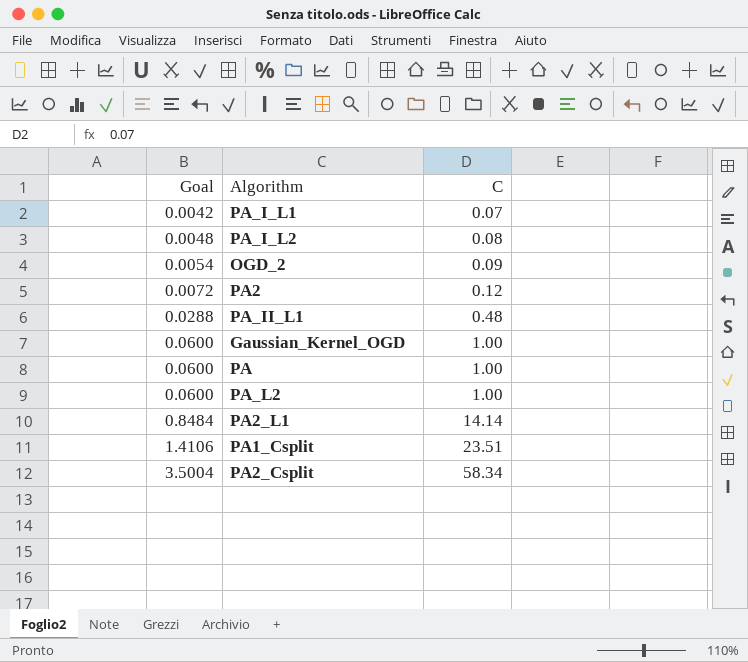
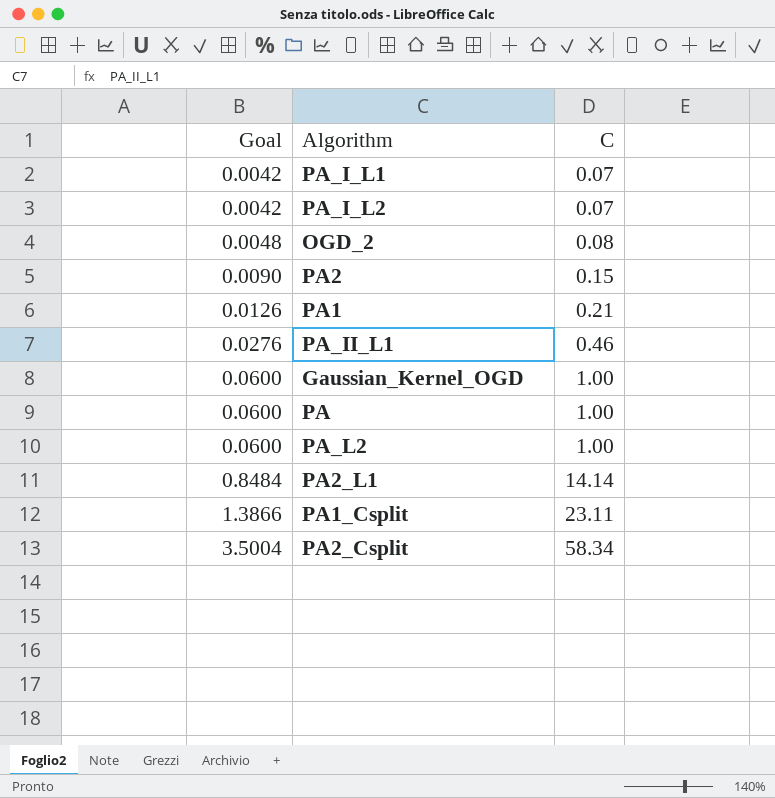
PA_I_L2 | Goal: 0.0048 -> 0.0042
PA_I_L2 | C: 0.08 -> 0.07
OGD_2 | Goal: 0.0054 -> 0.0048
OGD_2 | C: 0.09 -> 0.08
PA2 | Goal: 0.0072 -> 0.0090
PA2 | C: 0.12 -> 0.15
row PA1: none -> 0.0126 | 0.21
PA_II_L1 | Goal: 0.0288 -> 0.0276
PA_II_L1 | C: 0.48 -> 0.46
PA1_Csplit | Goal: 1.4106 -> 1.3866
PA1_Csplit | C: 23.51 -> 23.11

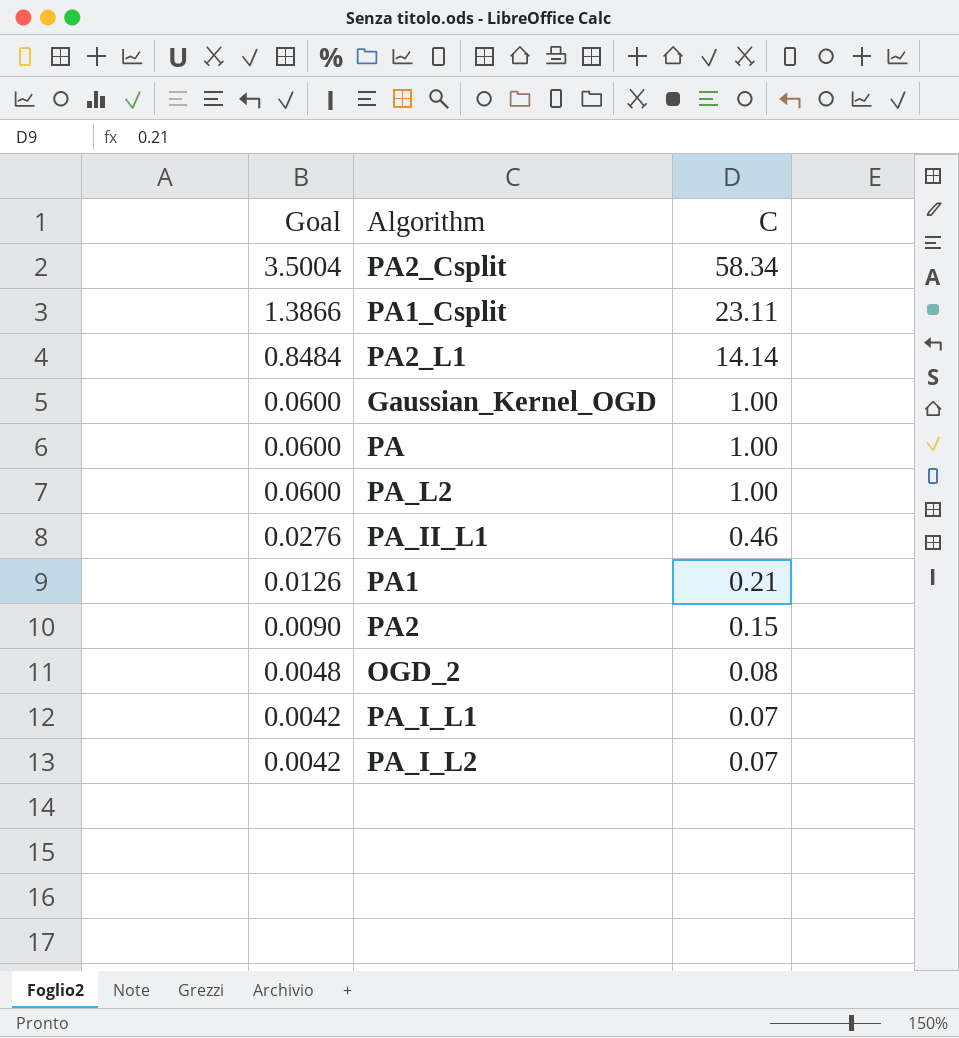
row order: Goal ascending -> Goal descending

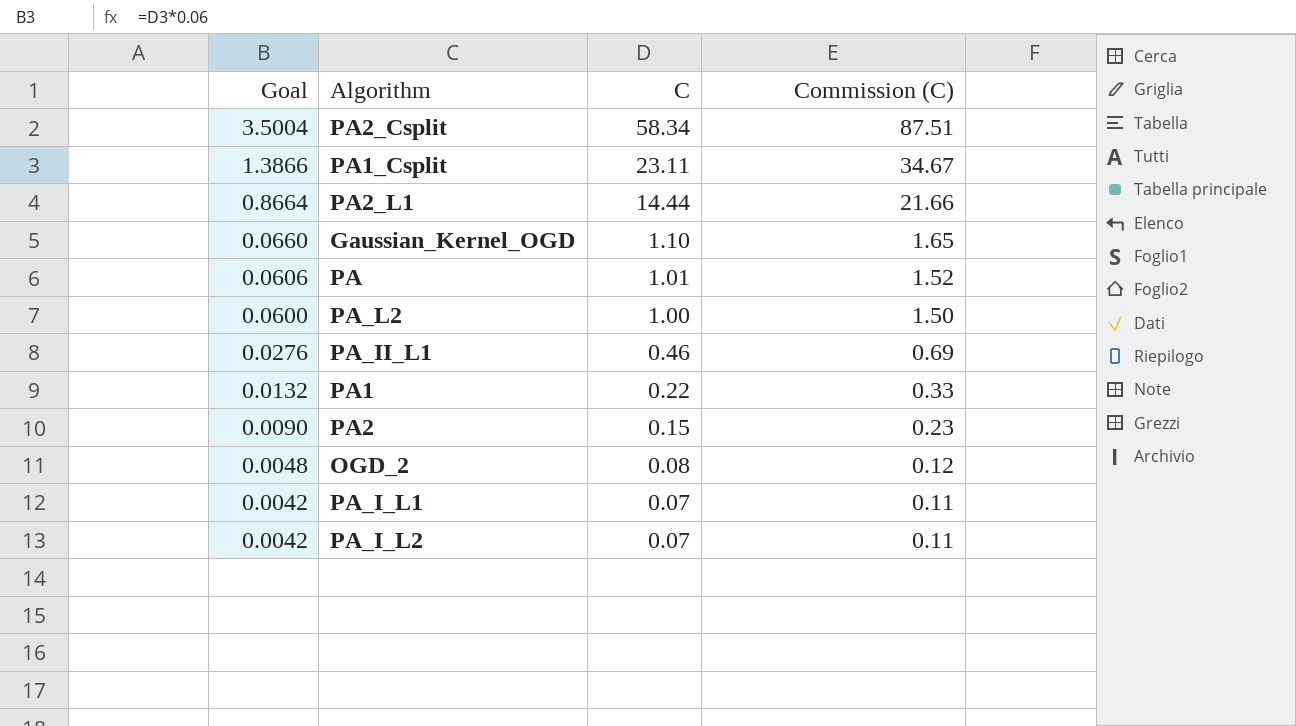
column Commission (C) | formula: none -> [C] * 1.5
PA2_L1 | Goal: 0.8484 -> 0.8664
PA2_L1 | C: 14.14 -> 14.44
Gaussian_Kernel_OGD | Goal: 0.0600 -> 0.0660
Gaussian_Kernel_OGD | C: 1.00 -> 1.10
PA | Goal: 0.0600 -> 0.0606
PA | C: 1.00 -> 1.01
PA1 | Goal: 0.0126 -> 0.0132
PA1 | C: 0.21 -> 0.22

